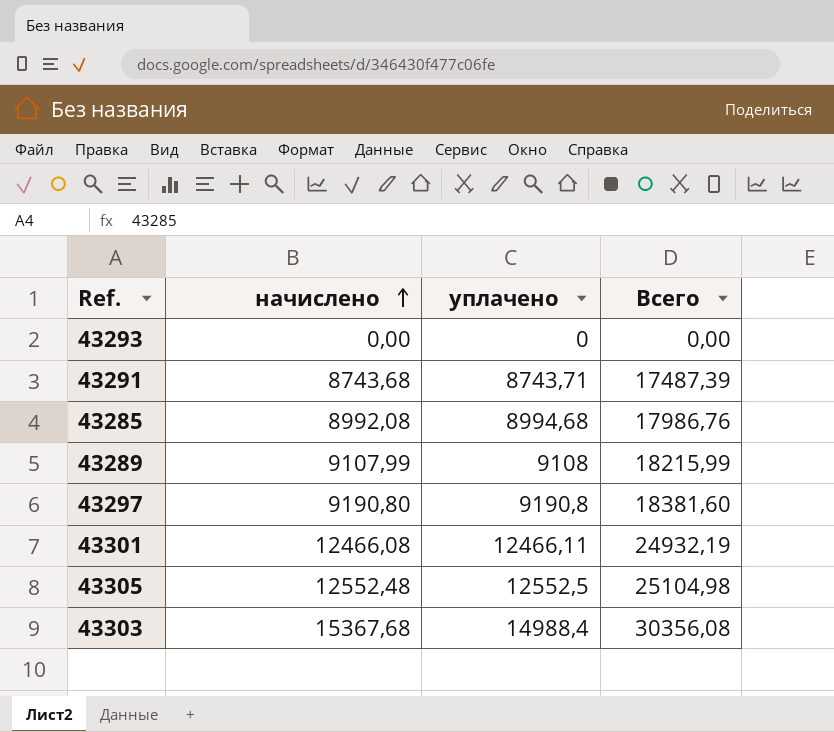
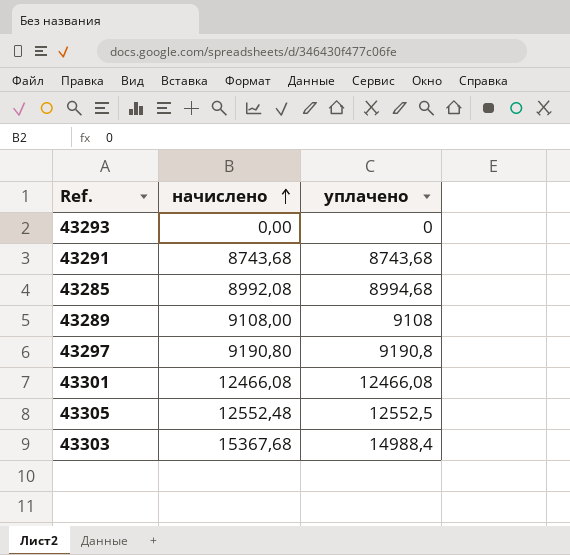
column Всего | formula: [начислено] + [уплачено] -> none
43291 | уплачено: 8743,71 -> 8743,68
43289 | начислено: 9107,99 -> 9108,00
43301 | уплачено: 12466,11 -> 12466,08

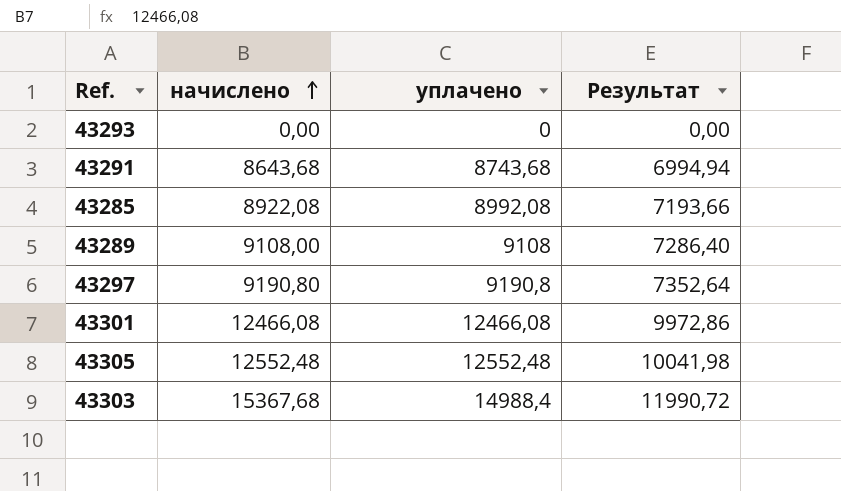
column Результат | formula: none -> [уплачено] * 0,8
43291 | начислено: 8743,68 -> 8643,68
43285 | начислено: 8992,08 -> 8922,08
43285 | уплачено: 8994,68 -> 8992,08
43305 | уплачено: 12552,5 -> 12552,48

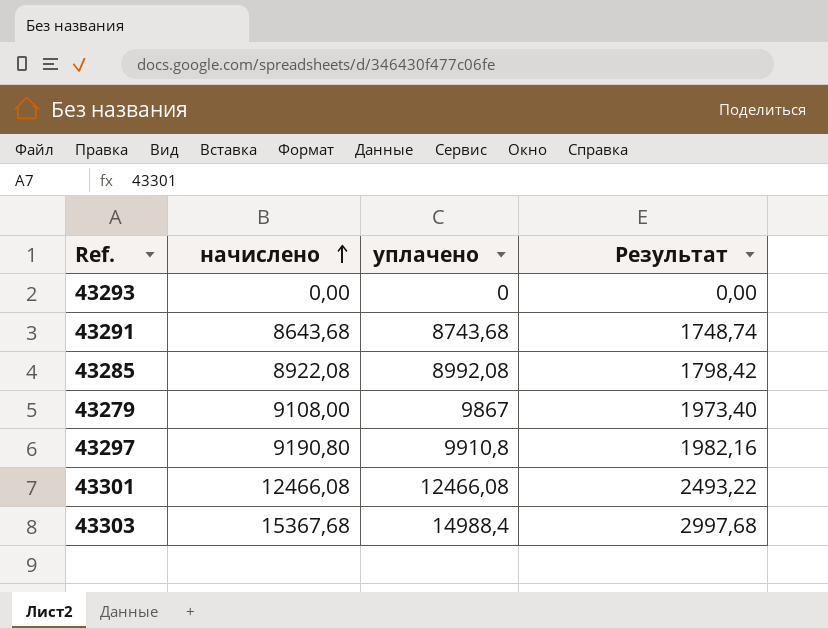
column Результат | formula: [уплачено] * 0,8 -> [уплачено] * 0,2
row 43289: 9108,00 | 9108 | 7286,40 -> none
row 43305: 12552,48 | 12552,48 | 10041,98 -> none
row 43279: none -> 9108,00 | 9867 | 1973,40
43297 | уплачено: 9190,8 -> 9910,8

